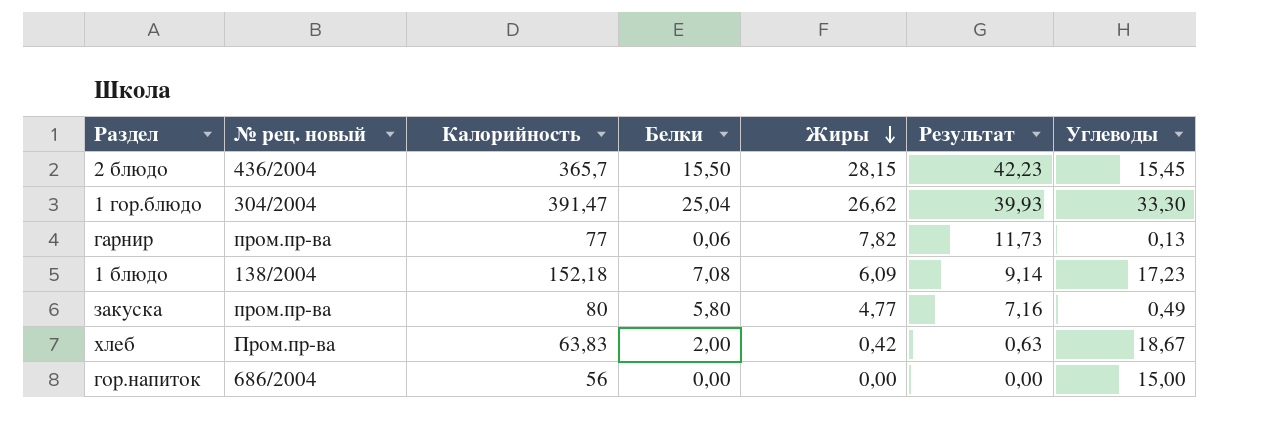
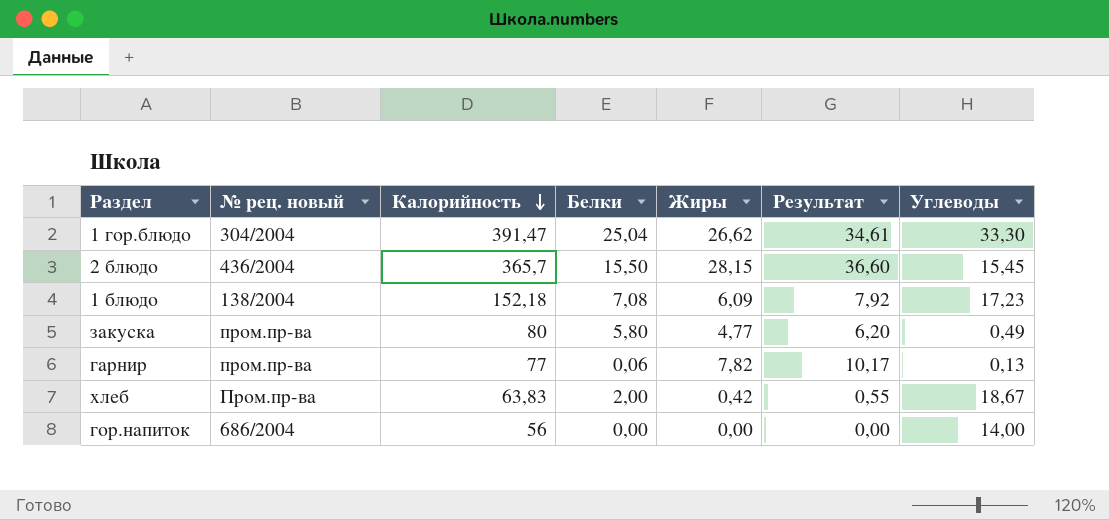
row order: Жиры descending -> Калорийность descending
column Результат | formula: [Жиры] * 1,5 -> [Жиры] * 1,3
гор.напиток | Углеводы: 15,00 -> 14,00

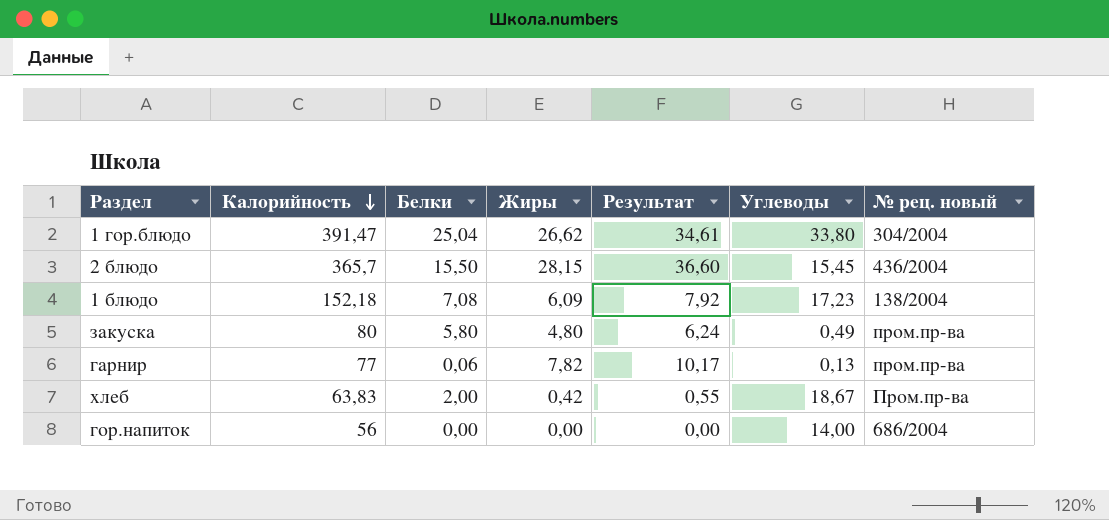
column № рец. новый | position: 2 -> 7
1 гор.блюдо | Углеводы: 33,30 -> 33,80
закуска | Жиры: 4,77 -> 4,80
закуска | Результат: 6,20 -> 6,24

